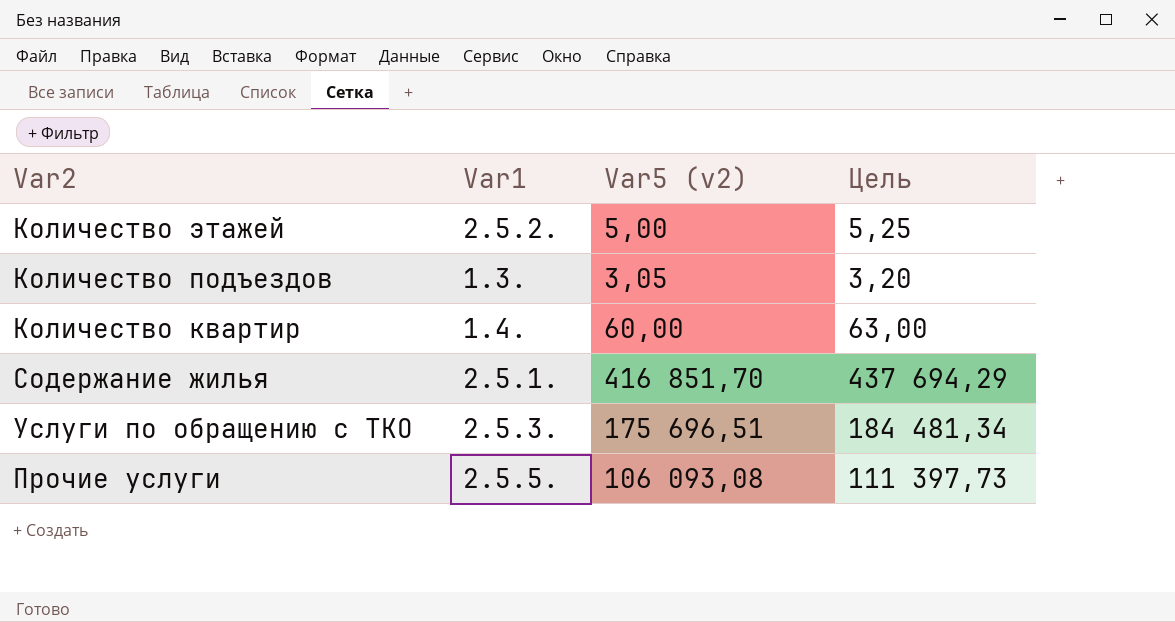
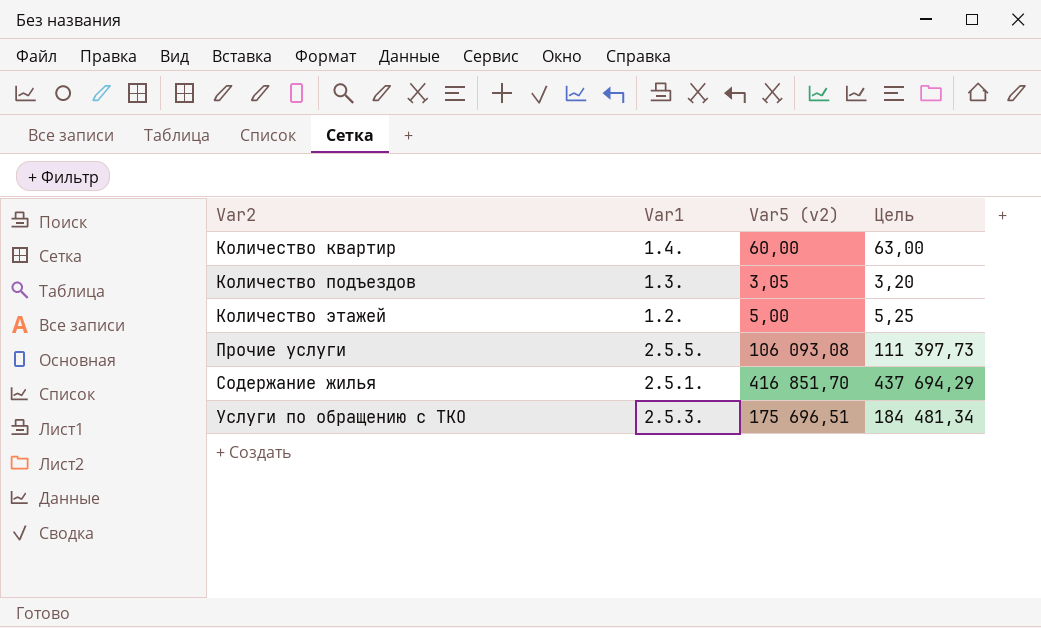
row order: none -> Var2 ascending
Количество этажей | Var1: 2.5.2. -> 1.2.

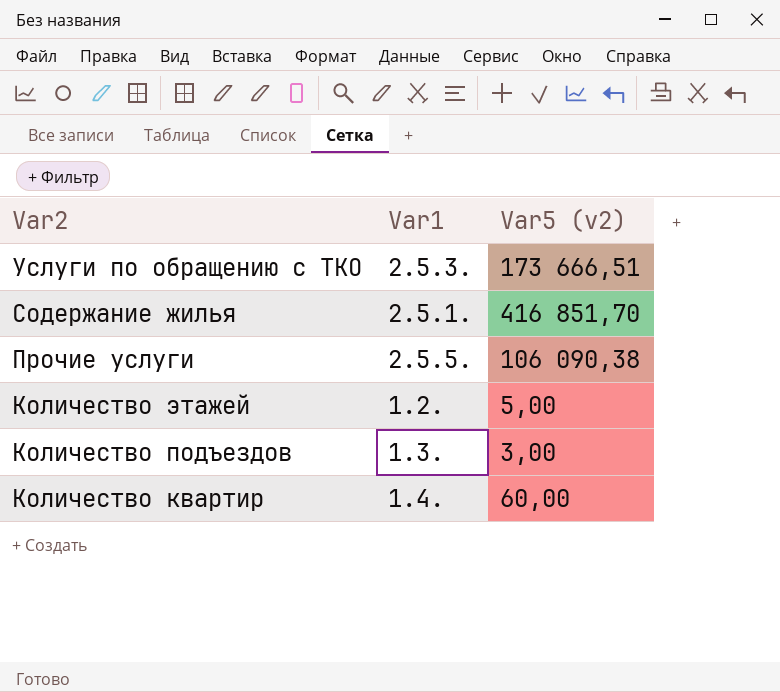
row order: Var2 ascending -> Var2 descending
column Цель | formula: [Var5 (v2)] * 1,05 -> none
Услуги по обращению с ТКО | Var5 (v2): 175 696,51 -> 173 666,51
Прочие услуги | Var5 (v2): 106 093,08 -> 106 090,38
Количество подъездов | Var5 (v2): 3,05 -> 3,00

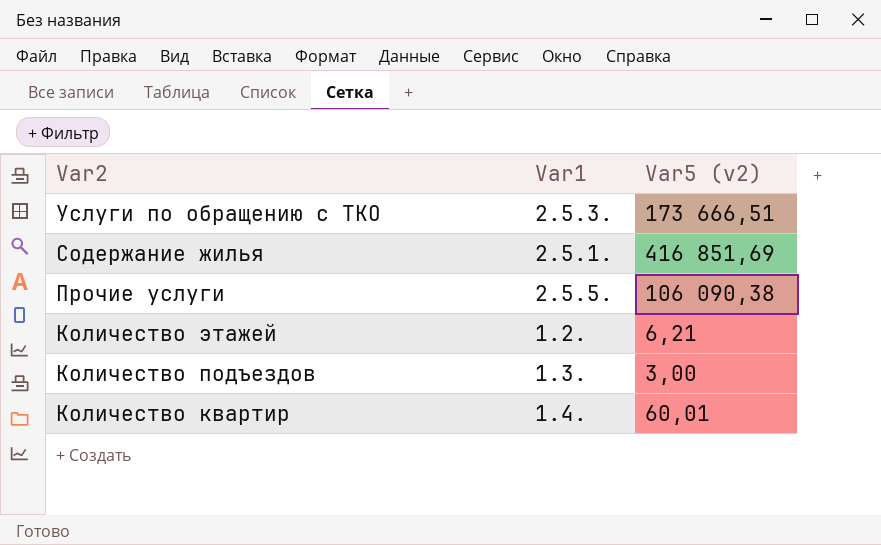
Содержание жилья | Var5 (v2): 416 851,70 -> 416 851,69
Количество этажей | Var5 (v2): 5,00 -> 6,21
Количество квартир | Var5 (v2): 60,00 -> 60,01

